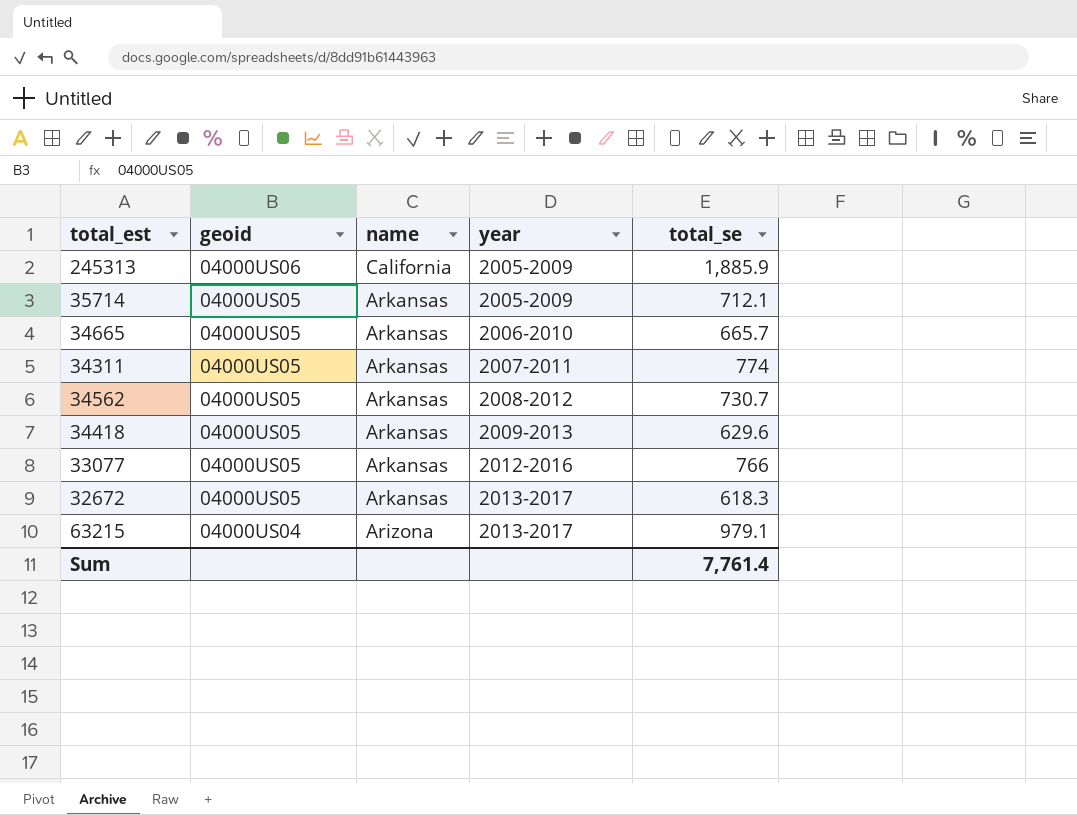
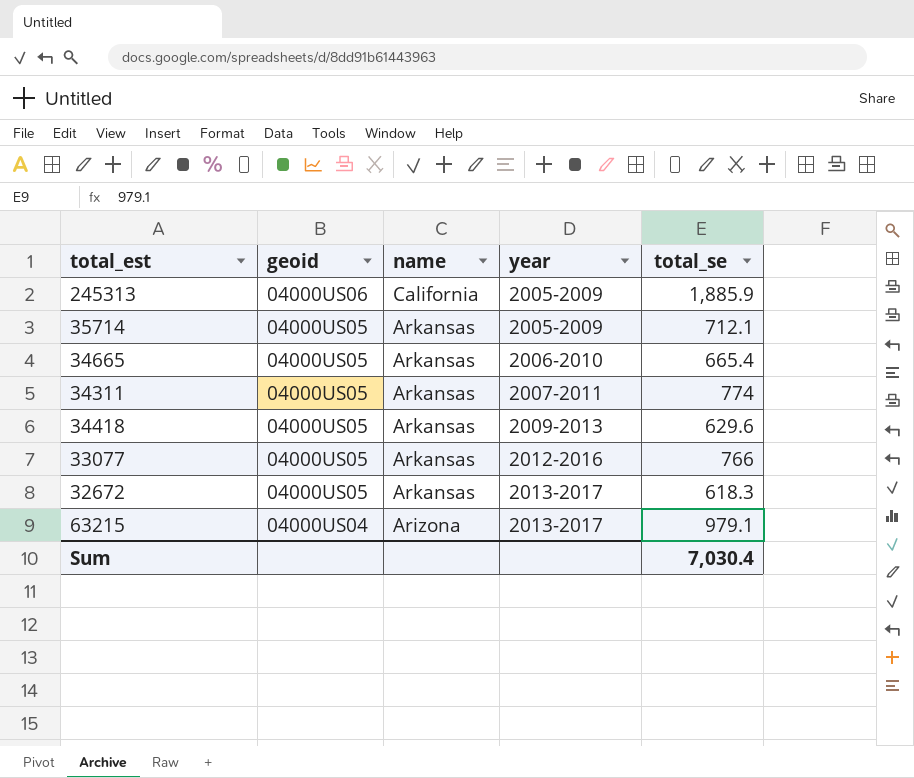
row 34562: 04000US05 | Arkansas | 2008-2012 | 730.7 -> none
34665 | total_se: 665.7 -> 665.4
Sum | total_se: 7,761.4 -> 7,030.4

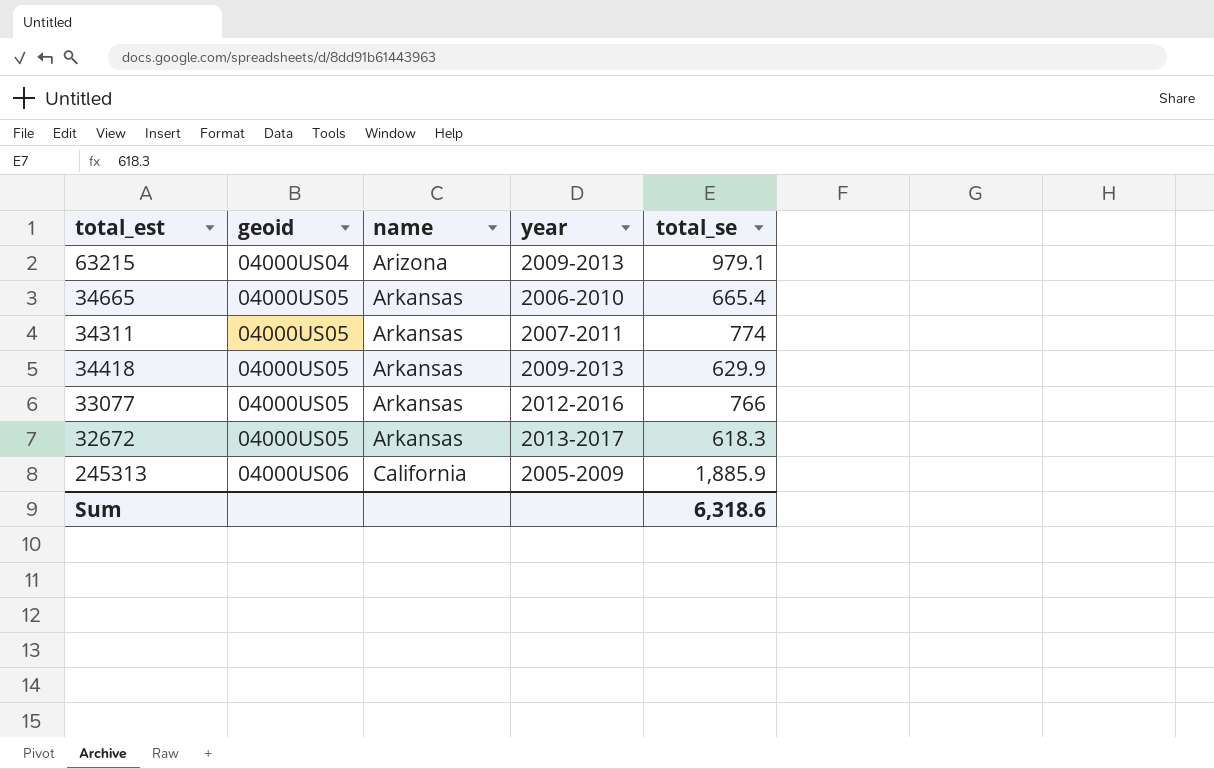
row order: geoid descending -> geoid ascending
row 35714: 04000US05 | Arkansas | 2005-2009 | 712.1 -> none
63215 | year: 2013-2017 -> 2009-2013
34418 | total_se: 629.6 -> 629.9
Sum | total_se: 7,030.4 -> 6,318.6

